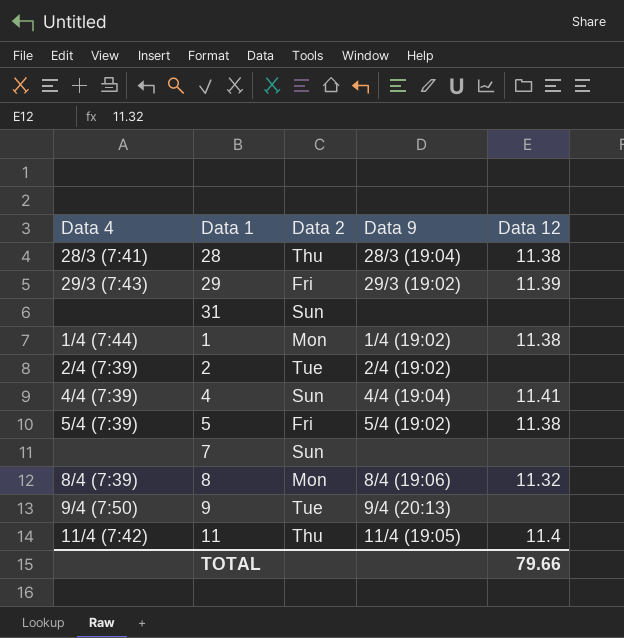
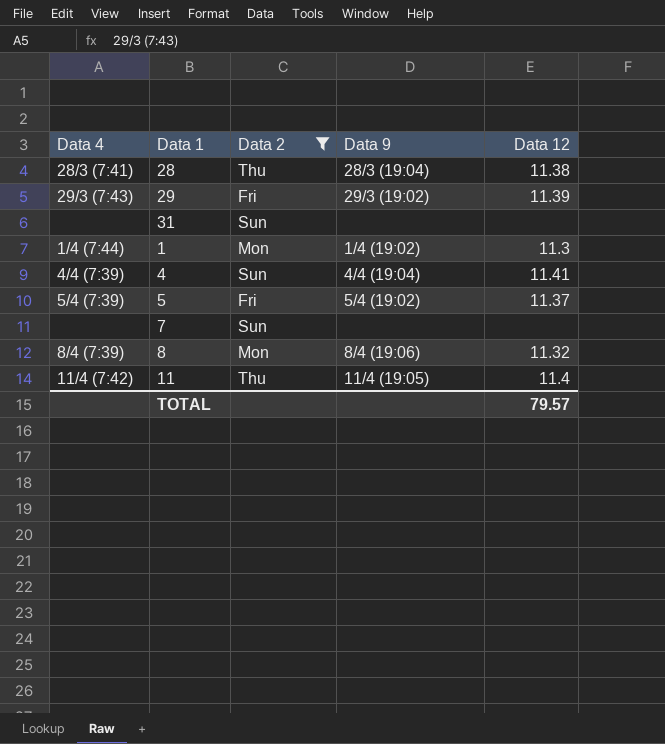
filter: none -> Data 2 != Tue
1 | Data 12: 11.38 -> 11.3
5 | Data 12: 11.38 -> 11.37
TOTAL | Data 12: 79.66 -> 79.57

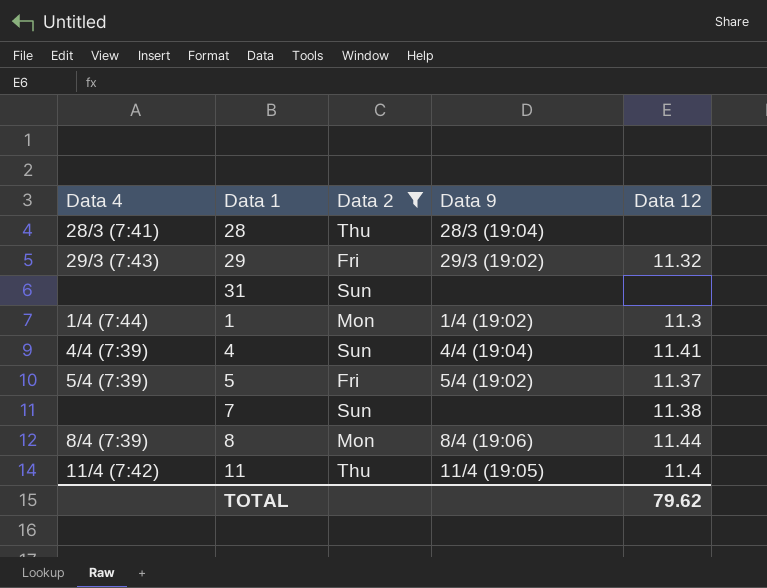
28 | Data 12: 11.38 -> none
29 | Data 12: 11.39 -> 11.32
7 | Data 12: none -> 11.38
8 | Data 12: 11.32 -> 11.44
TOTAL | Data 12: 79.57 -> 79.62

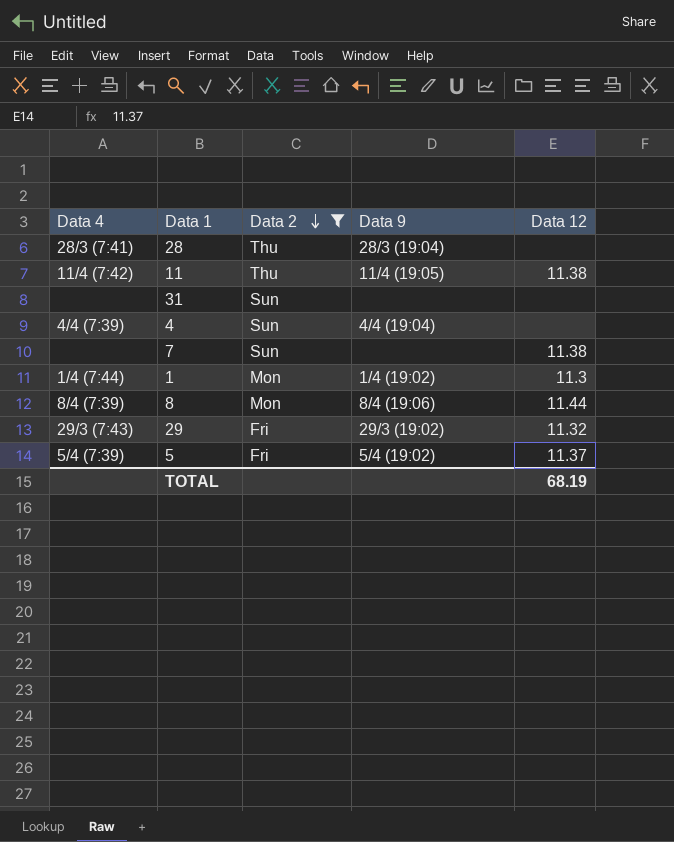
row order: none -> Data 2 descending
11 | Data 12: 11.4 -> 11.38
4 | Data 12: 11.41 -> none
TOTAL | Data 12: 79.62 -> 68.19

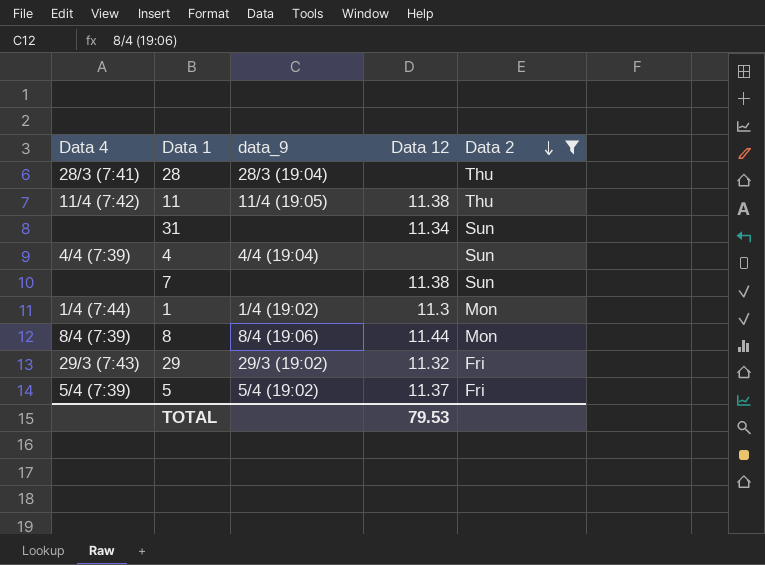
column name: Data 9 -> data_9
column Data 2 | position: 3 -> 5
31 | Data 12: none -> 11.34
TOTAL | Data 12: 68.19 -> 79.53

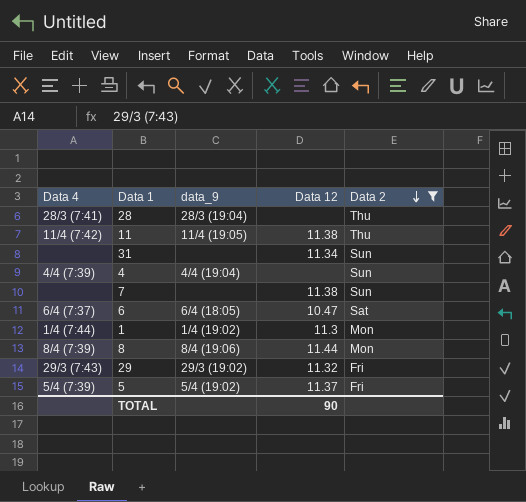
row 6: none -> 6/4 (7:37) | 6/4 (18:05) | 10.47 | Sat
TOTAL | Data 12: 79.53 -> 90

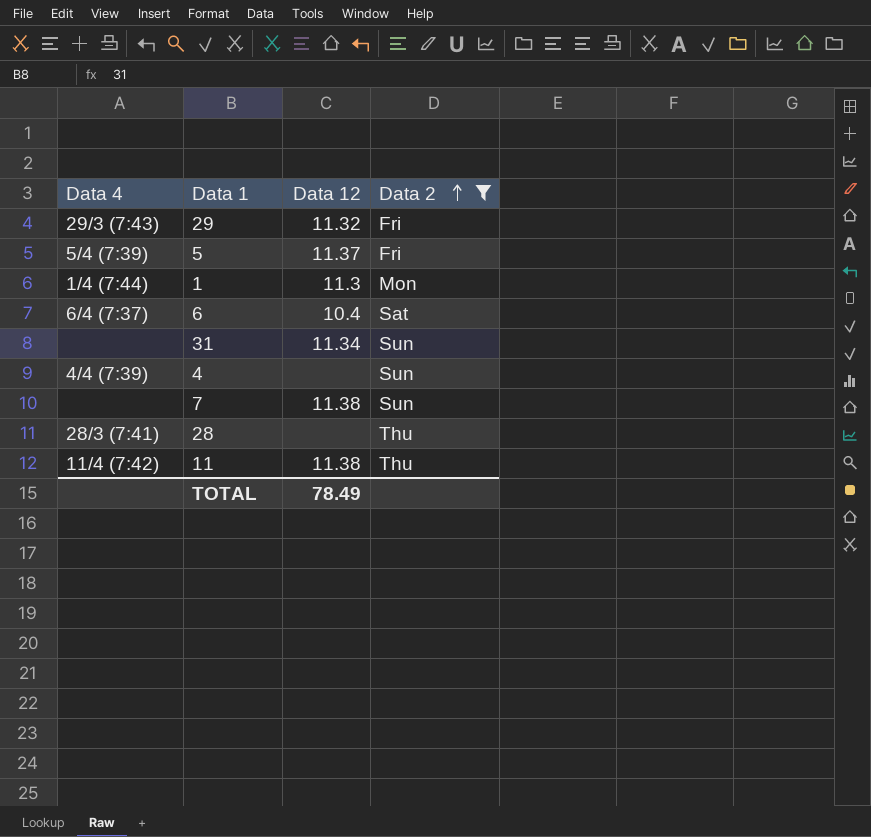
row order: Data 2 descending -> Data 2 ascending
column data_9 | position: 3 -> none
row 8: 8/4 (7:39) | 8/4 (19:06) | 11.44 | Mon -> none
6 | Data 12: 10.47 -> 10.4
TOTAL | Data 12: 90 -> 78.49

